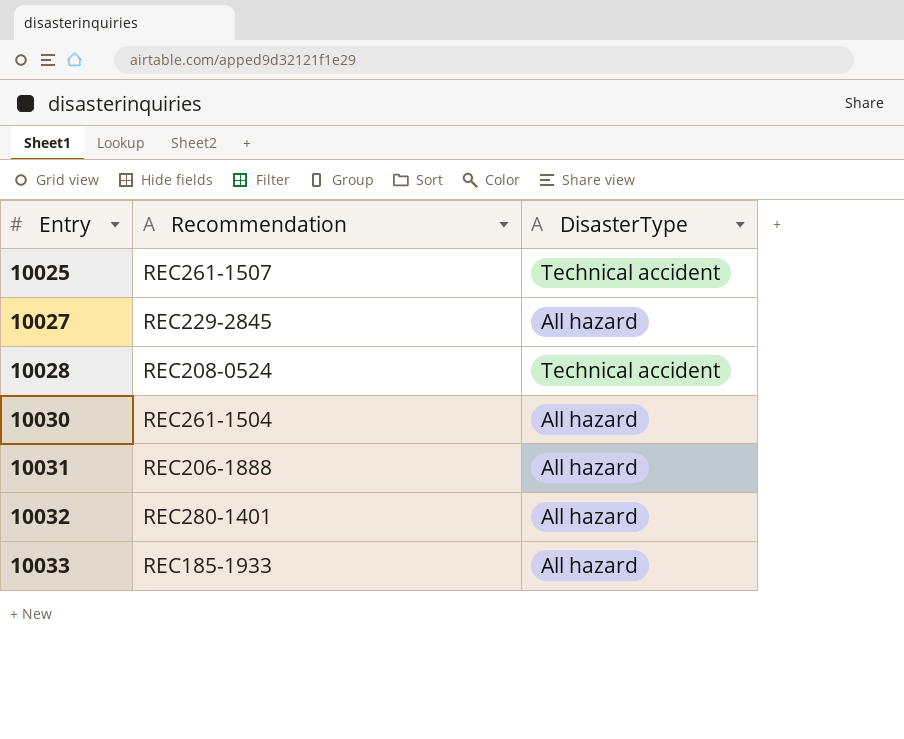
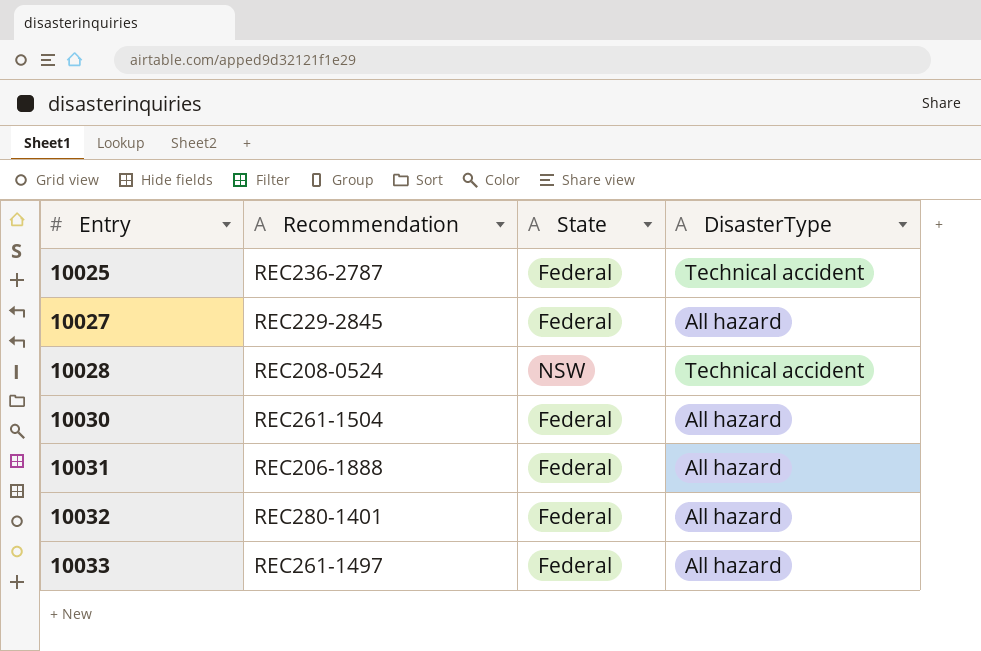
column State | position: none -> 3
10025 | Recommendation: REC261-1507 -> REC236-2787
10033 | Recommendation: REC185-1933 -> REC261-1497

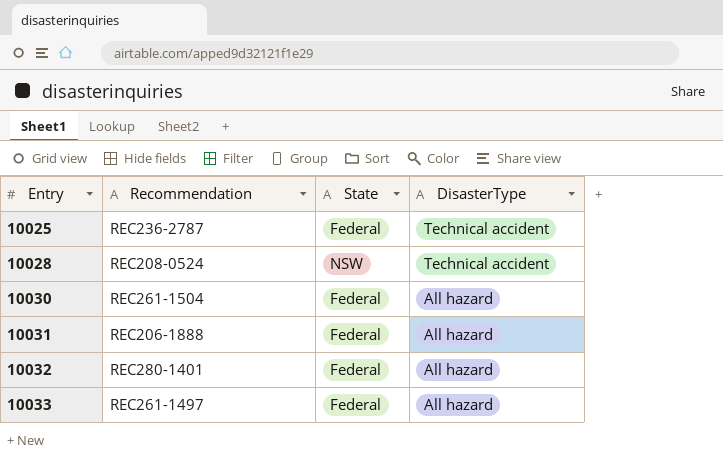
row 10027: REC229-2845 | Federal | All hazard -> none

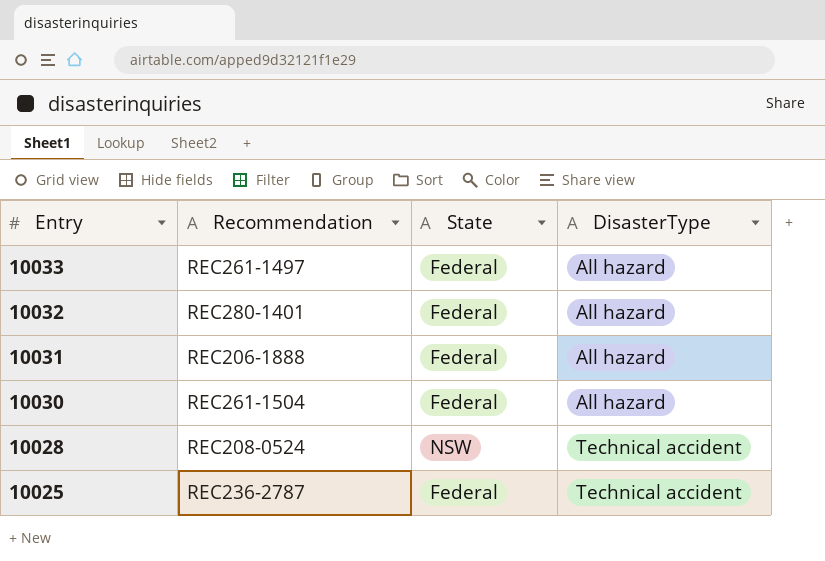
row order: Entry ascending -> Entry descending

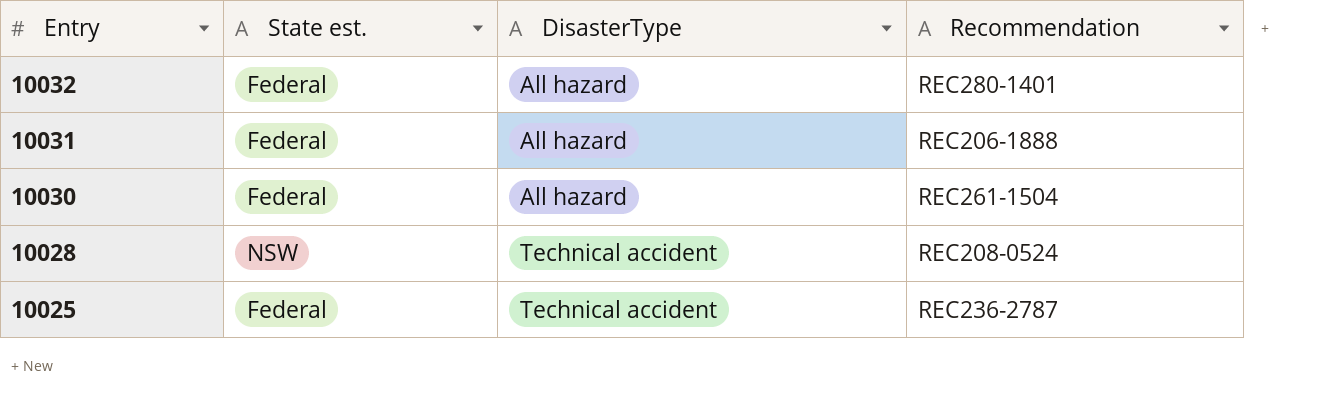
column name: State -> State est.
column Recommendation | position: 2 -> 4
row 10033: REC261-1497 | Federal | All hazard -> none

